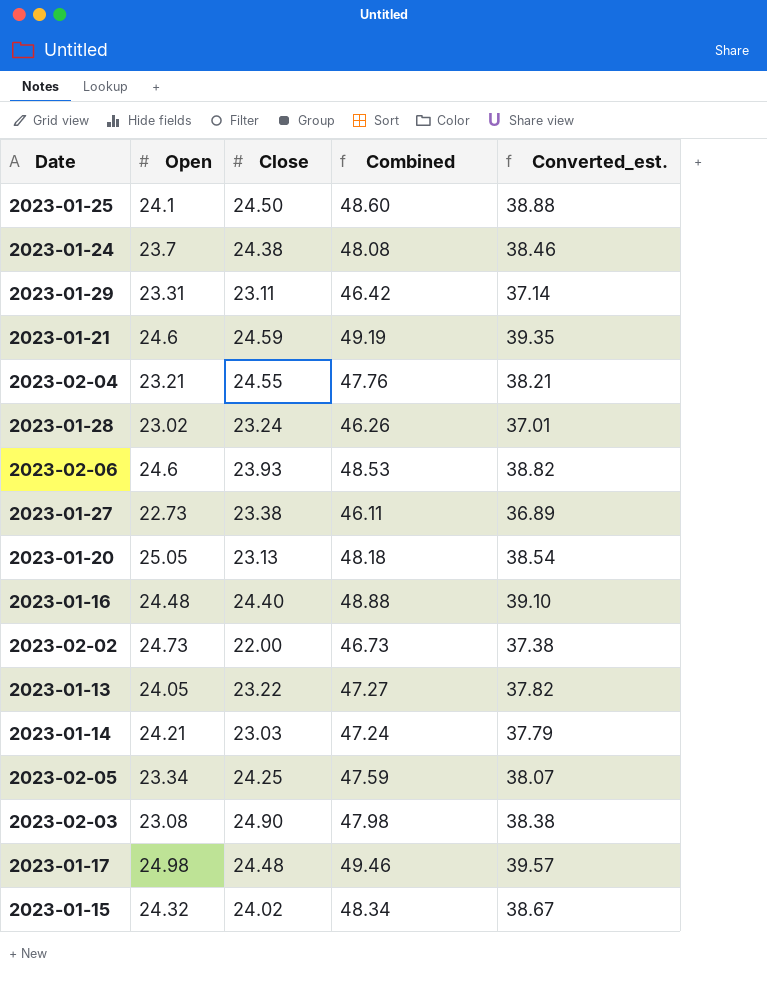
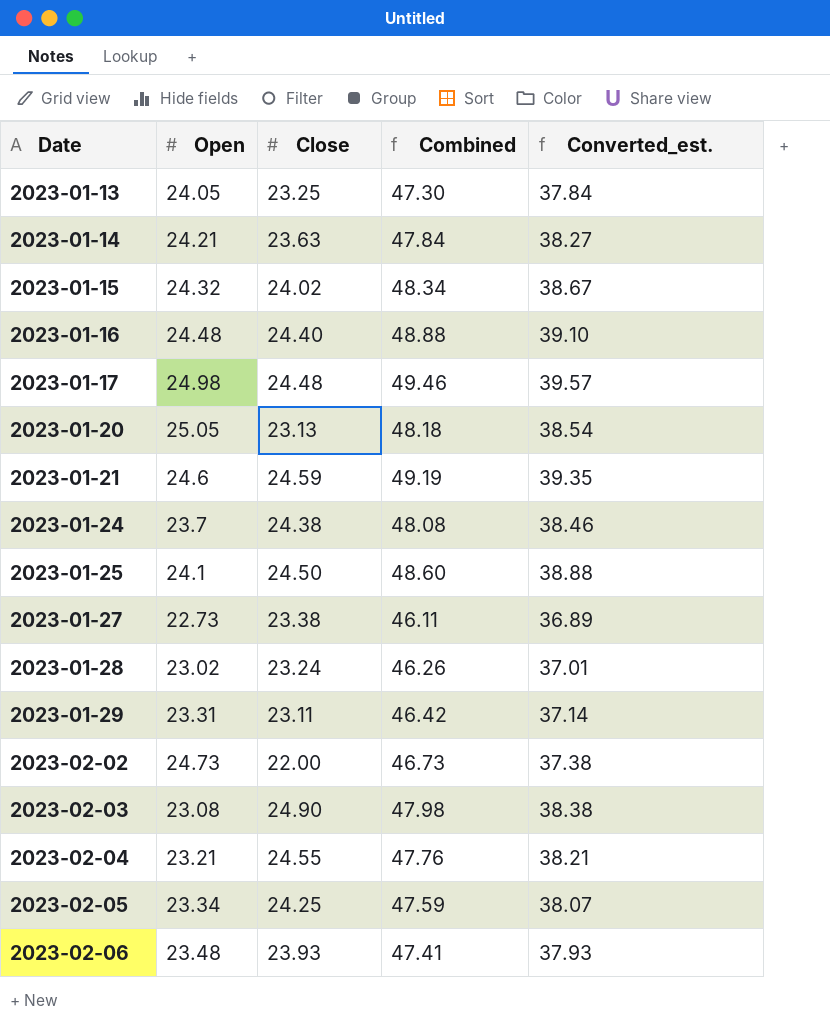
row order: none -> Date ascending
2023-01-13 | Close: 23.22 -> 23.25
2023-01-13 | Combined: 47.27 -> 47.30
2023-01-13 | Converted_est.: 37.82 -> 37.84
2023-01-14 | Close: 23.03 -> 23.63
2023-01-14 | Combined: 47.24 -> 47.84
2023-01-14 | Converted_est.: 37.79 -> 38.27
2023-02-06 | Open: 24.6 -> 23.48
2023-02-06 | Combined: 48.53 -> 47.41
2023-02-06 | Converted_est.: 38.82 -> 37.93

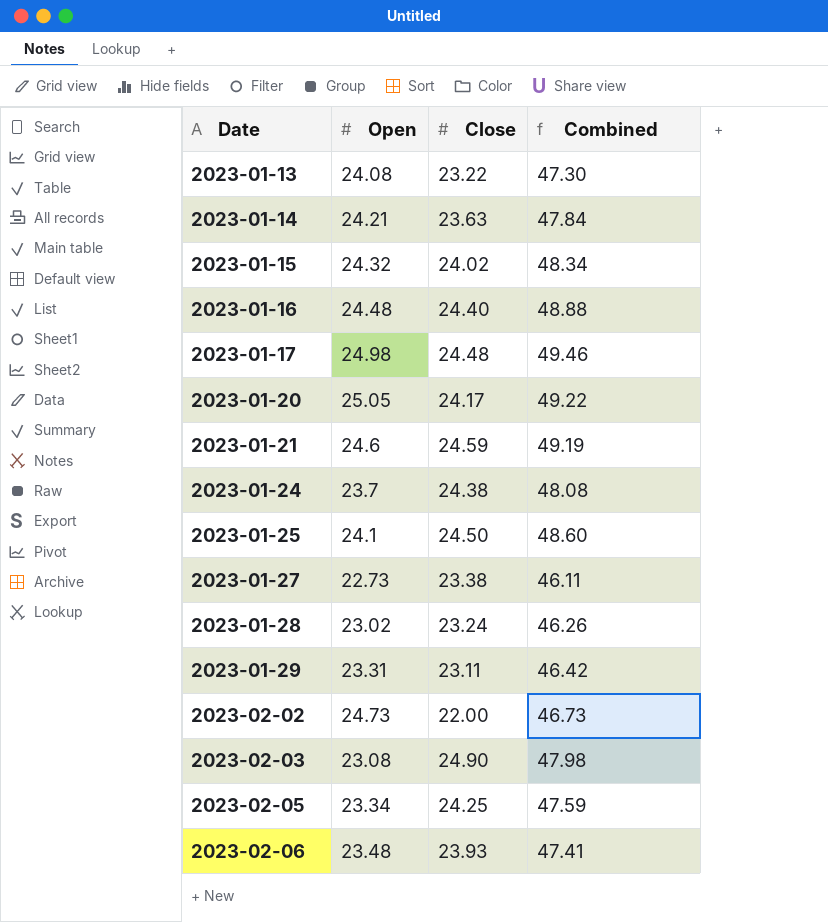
column Converted_est. | formula: [Combined] * 0.8 -> none
row 2023-02-04: 23.21 | 24.55 | 47.76 | 38.21 -> none
2023-01-13 | Open: 24.05 -> 24.08
2023-01-13 | Close: 23.25 -> 23.22
2023-01-20 | Close: 23.13 -> 24.17
2023-01-20 | Combined: 48.18 -> 49.22

